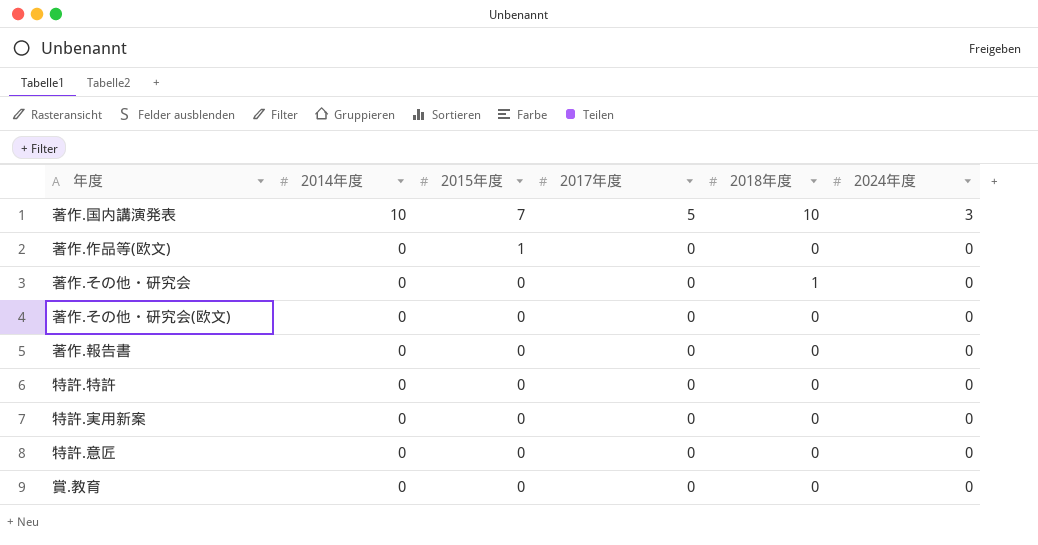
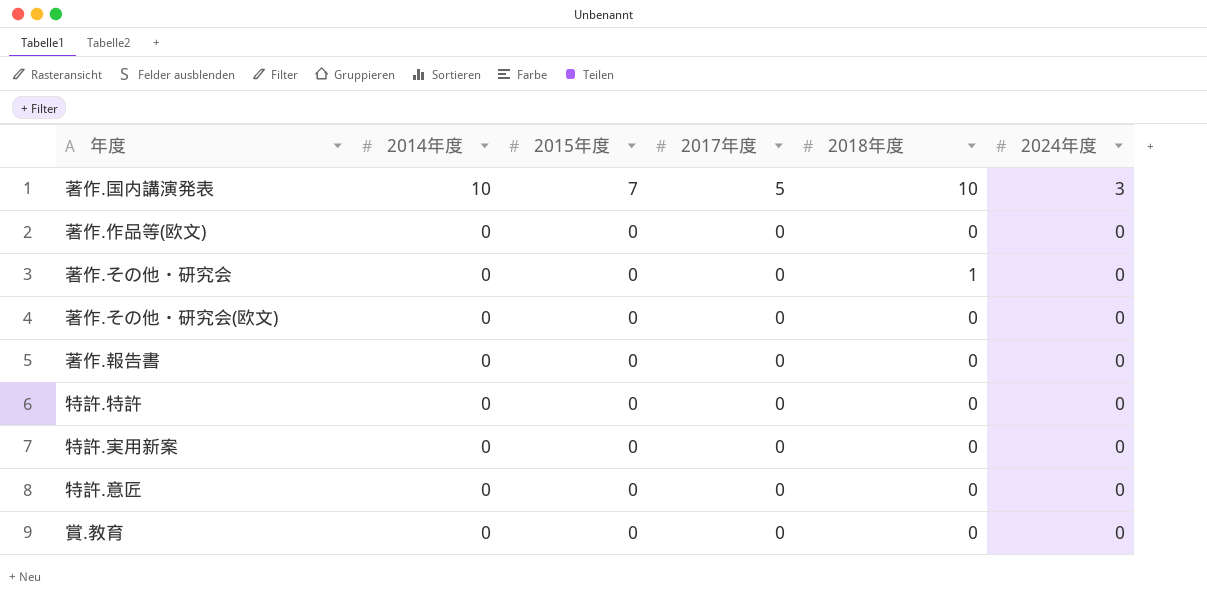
著作.作品等(欧文) | 2015年度: 1 -> 0

